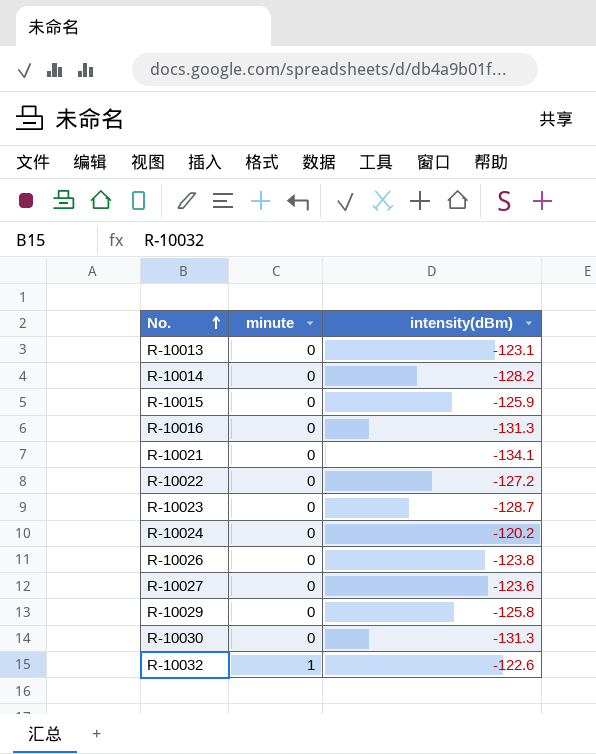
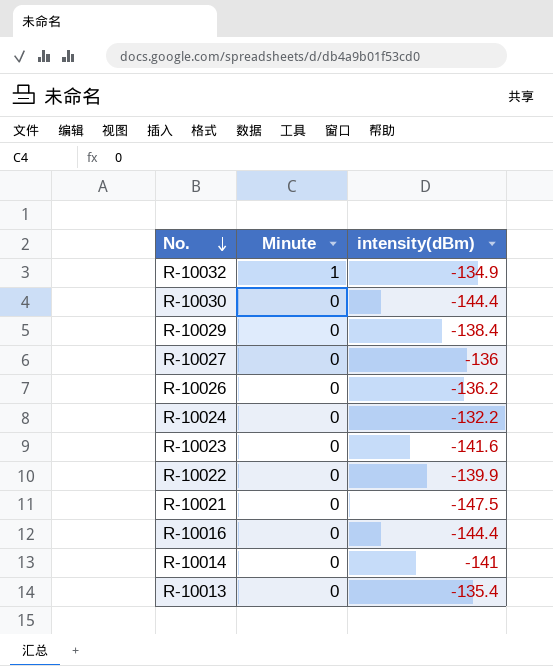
row order: No. ascending -> No. descending
column name: minute -> Minute
row R-10015: 0 | -125.9 -> none
R-10032 | intensity(dBm): -122.6 -> -134.9
R-10030 | intensity(dBm): -131.3 -> -144.4
R-10029 | intensity(dBm): -125.8 -> -138.4
R-10027 | intensity(dBm): -123.6 -> -136
R-10026 | intensity(dBm): -123.8 -> -136.2
R-10024 | intensity(dBm): -120.2 -> -132.2
R-10023 | intensity(dBm): -128.7 -> -141.6
R-10022 | intensity(dBm): -127.2 -> -139.9
R-10021 | intensity(dBm): -134.1 -> -147.5
R-10016 | intensity(dBm): -131.3 -> -144.4
R-10014 | intensity(dBm): -128.2 -> -141
R-10013 | intensity(dBm): -123.1 -> -135.4

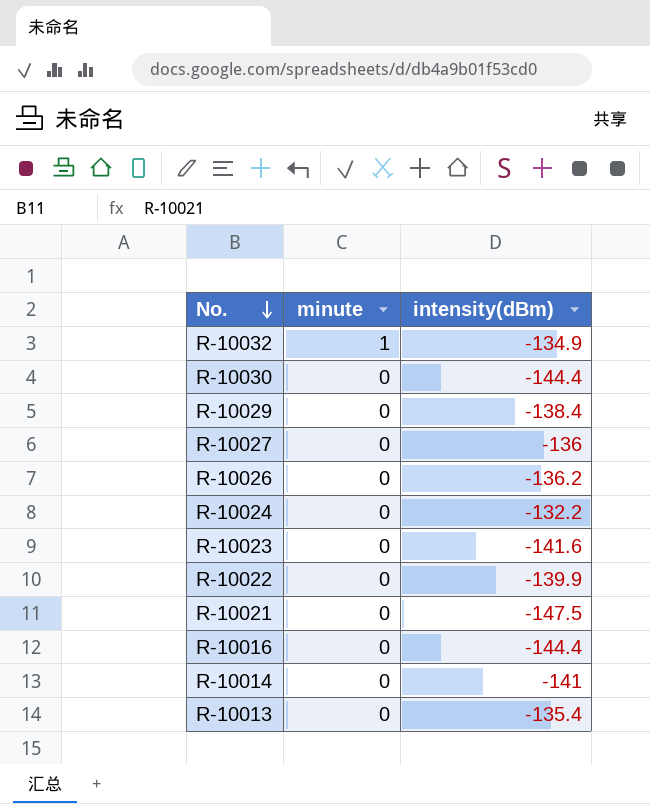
column name: Minute -> minute

